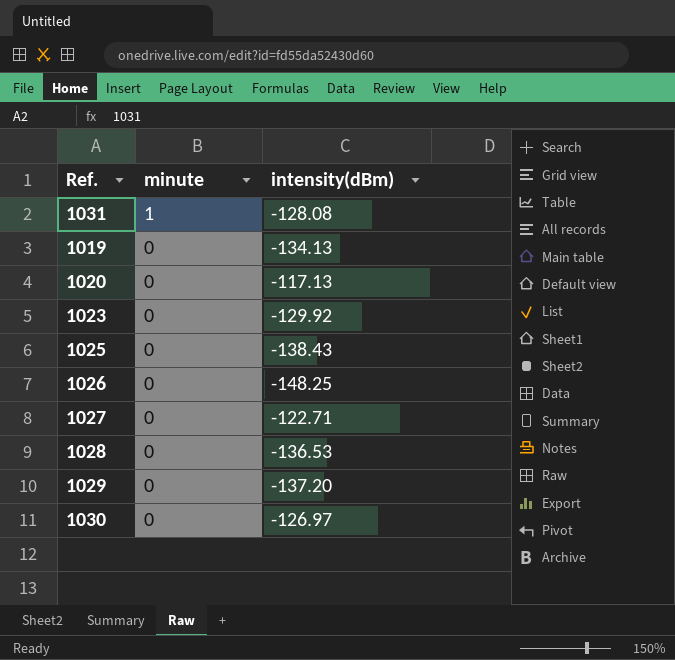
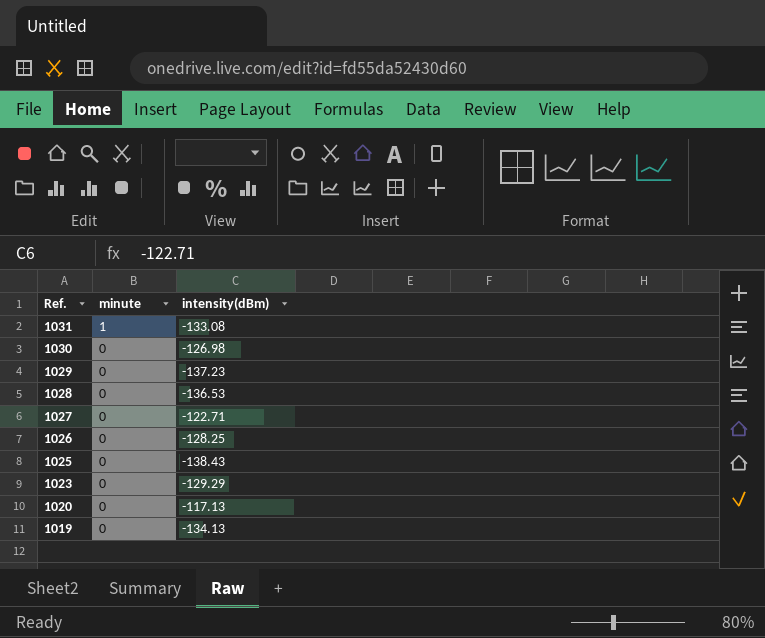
row order: minute descending -> Ref. descending
1031 | intensity(dBm): -128.08 -> -133.08
1030 | intensity(dBm): -126.97 -> -126.98
1029 | intensity(dBm): -137.20 -> -137.23
1026 | intensity(dBm): -148.25 -> -128.25
1023 | intensity(dBm): -129.92 -> -129.29

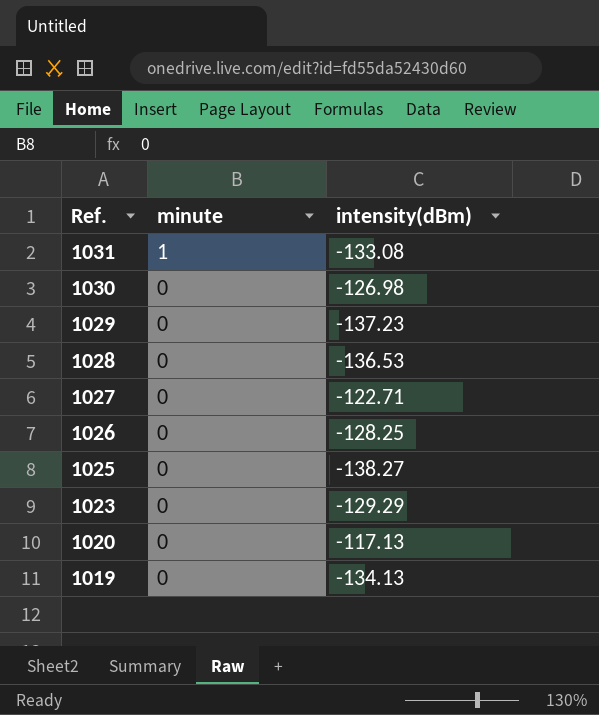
1025 | intensity(dBm): -138.43 -> -138.27

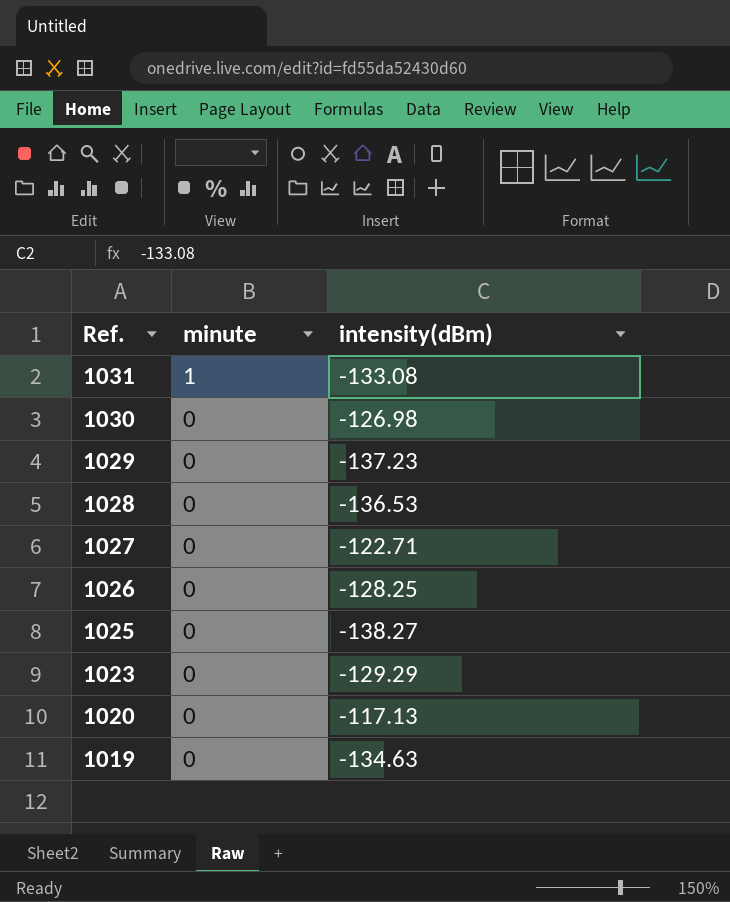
1019 | intensity(dBm): -134.13 -> -134.63

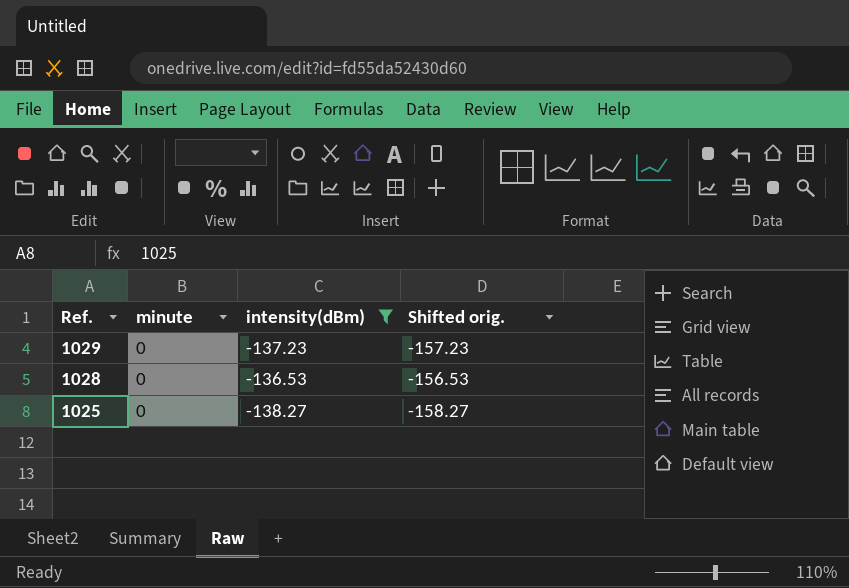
filter: none -> intensity(dBm) <= -136.53
column Shifted orig. | formula: none -> [intensity(dBm)] - 20

